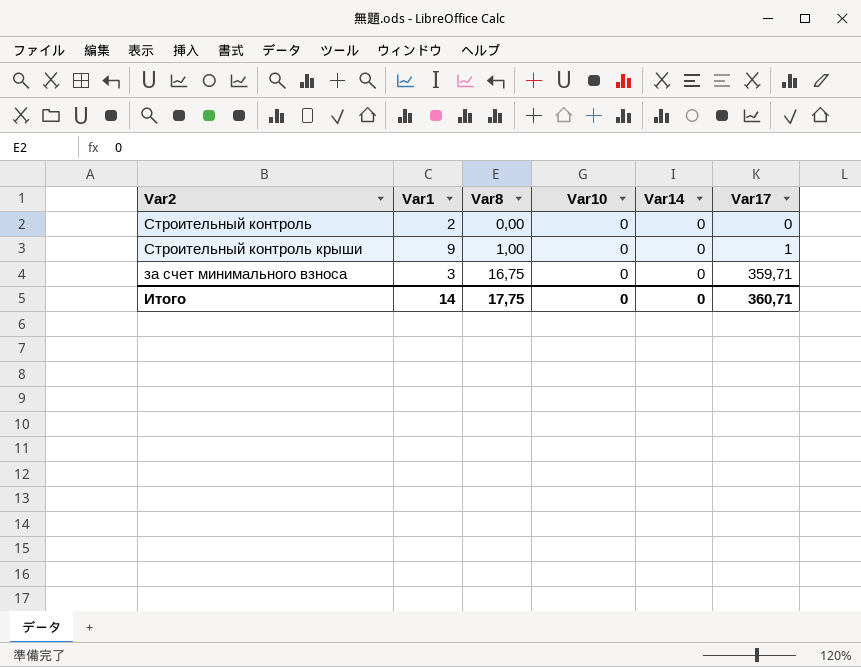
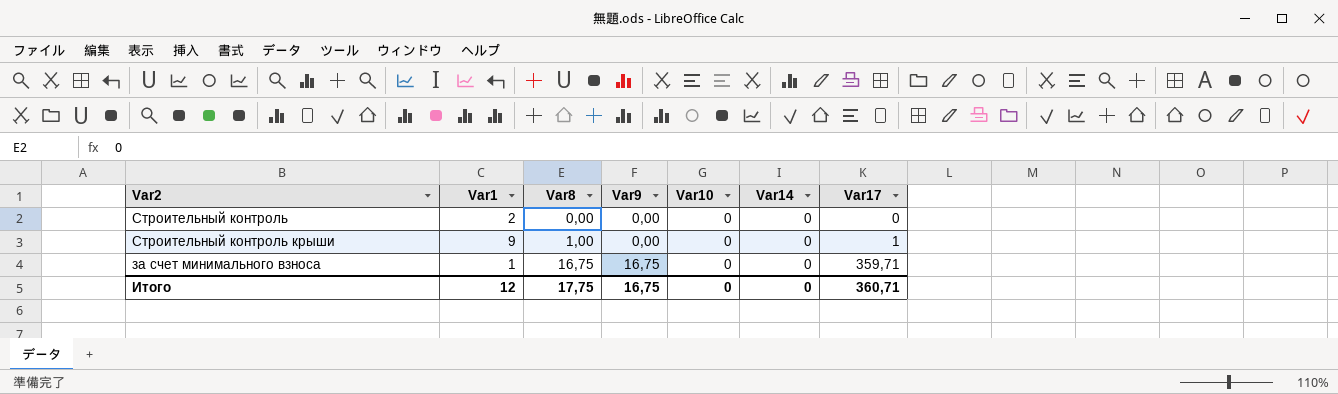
column Var9 | position: none -> 4
за счет минимального взноса | Var1: 3 -> 1
Итого | Var1: 14 -> 12

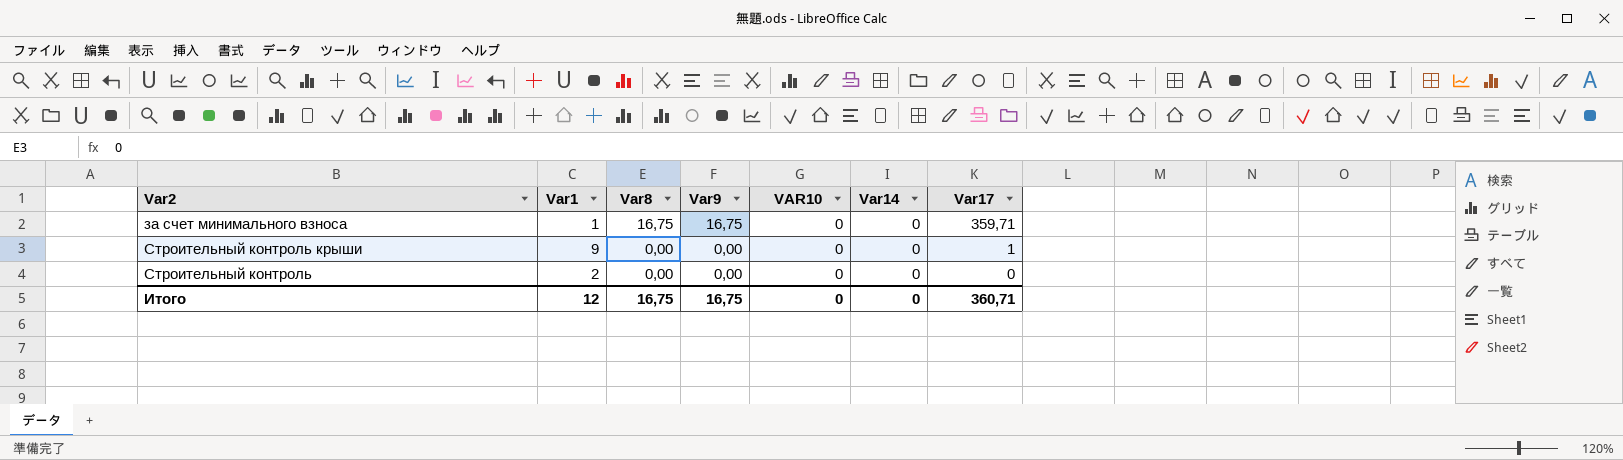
row order: Var8 ascending -> Var8 descending
column name: Var10 -> VAR10
Строительный контроль крыши | Var8: 1,00 -> 0,00
Итого | Var8: 17,75 -> 16,75

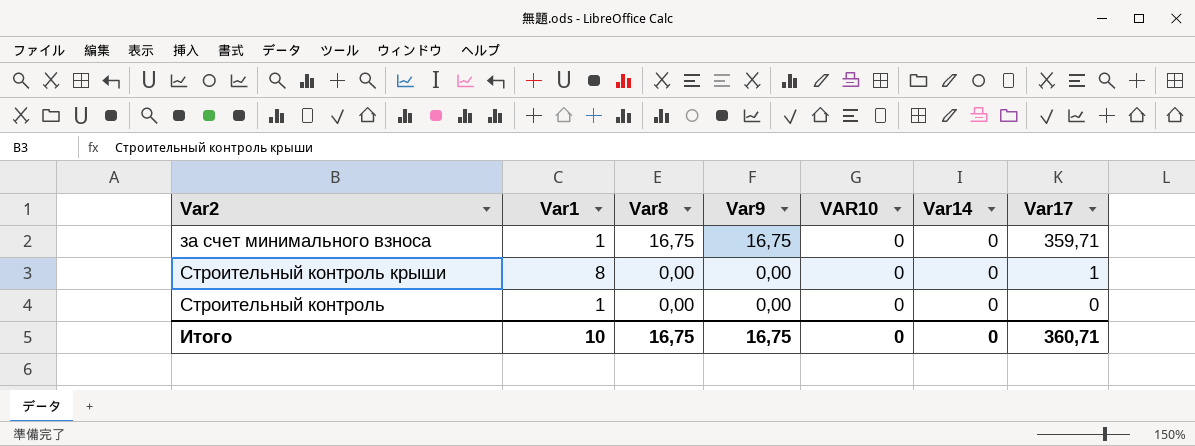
Строительный контроль крыши | Var1: 9 -> 8
Строительный контроль | Var1: 2 -> 1
Итого | Var1: 12 -> 10

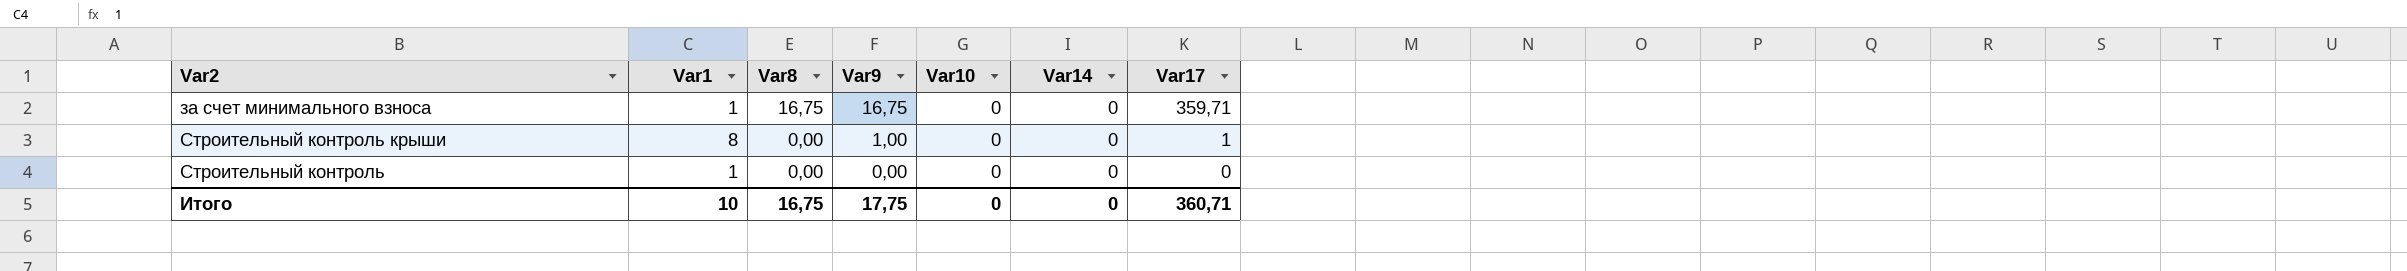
column name: VAR10 -> Var10
Строительный контроль крыши | Var9: 0,00 -> 1,00
Итого | Var9: 16,75 -> 17,75

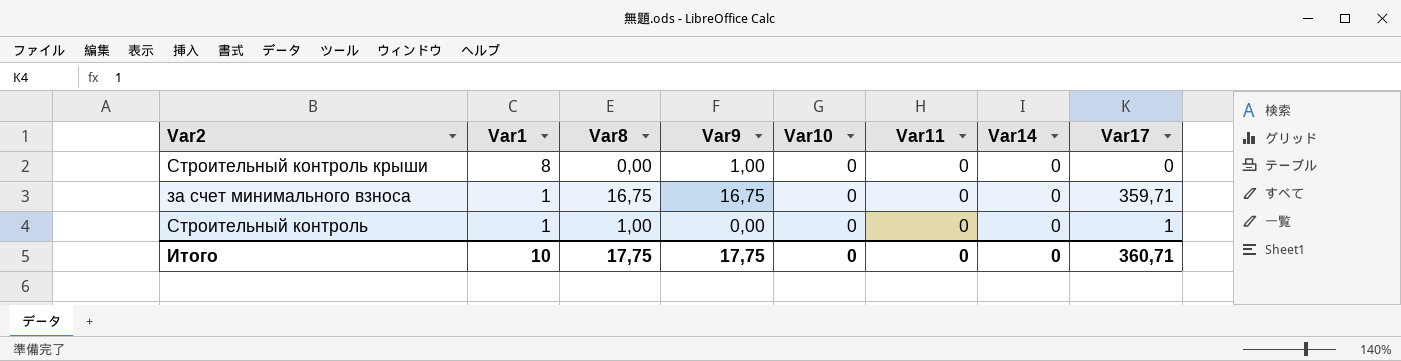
row order: Var8 descending -> Var1 descending
column Var11 | position: none -> 6
Строительный контроль крыши | Var17: 1 -> 0
Строительный контроль | Var8: 0,00 -> 1,00
Строительный контроль | Var17: 0 -> 1
Итого | Var8: 16,75 -> 17,75

